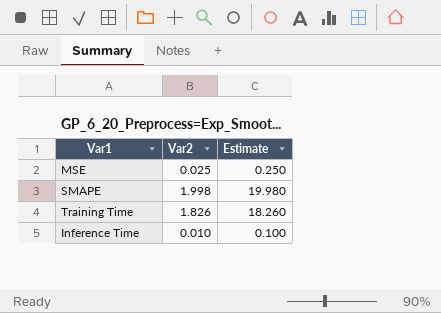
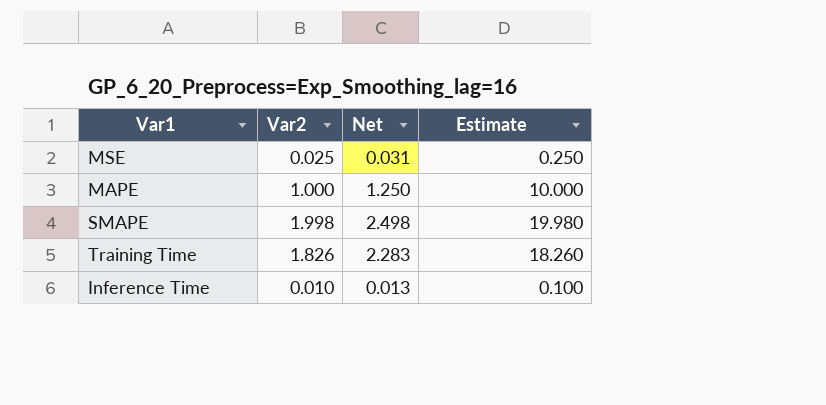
column Net | formula: none -> [Var2] * 1.25
row MAPE: none -> 1.000 | 1.250 | 10.000

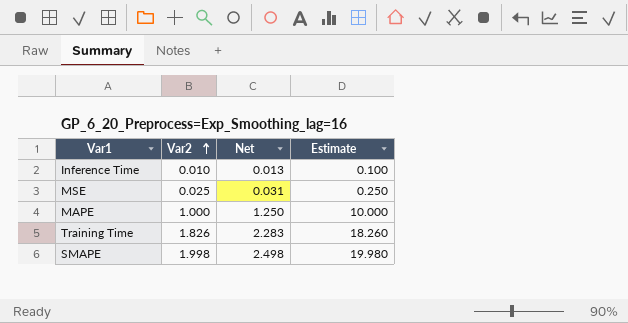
row order: none -> Var2 ascending

